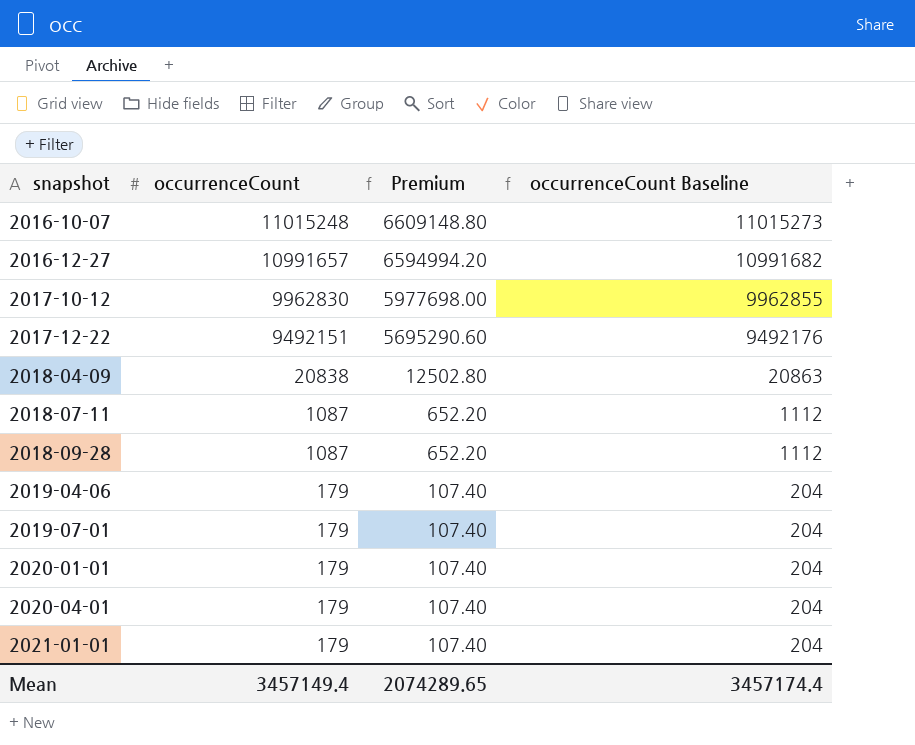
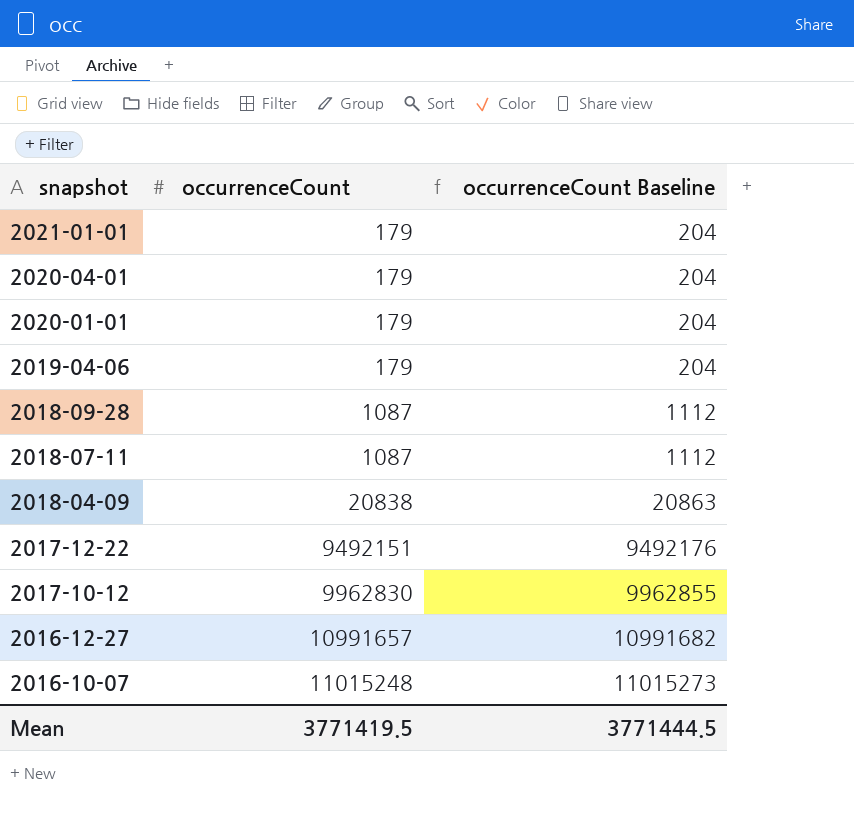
row order: snapshot ascending -> snapshot descending
column Premium | formula: [occurrenceCount] * 0.6 -> none
row 2019-07-01: 179 | 107.40 | 204 -> none
Mean | occurrenceCount: 3457149.4 -> 3771419.5
Mean | occurrenceCount Baseline: 3457174.4 -> 3771444.5

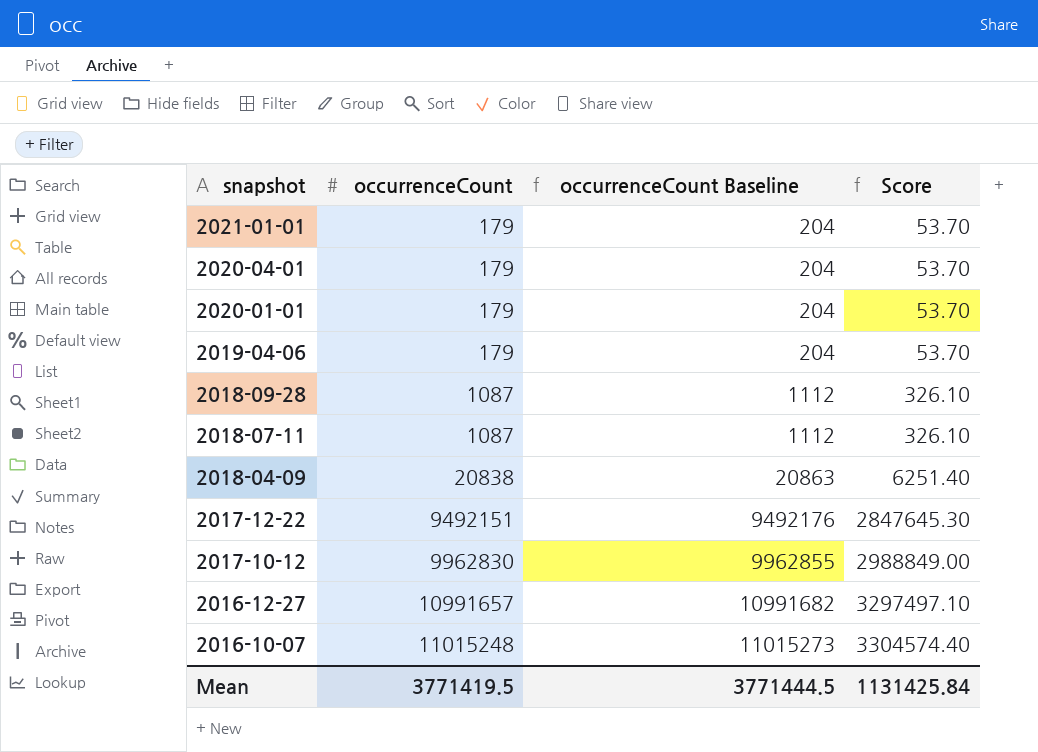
column Score | formula: none -> [occurrenceCount] * 0.3

